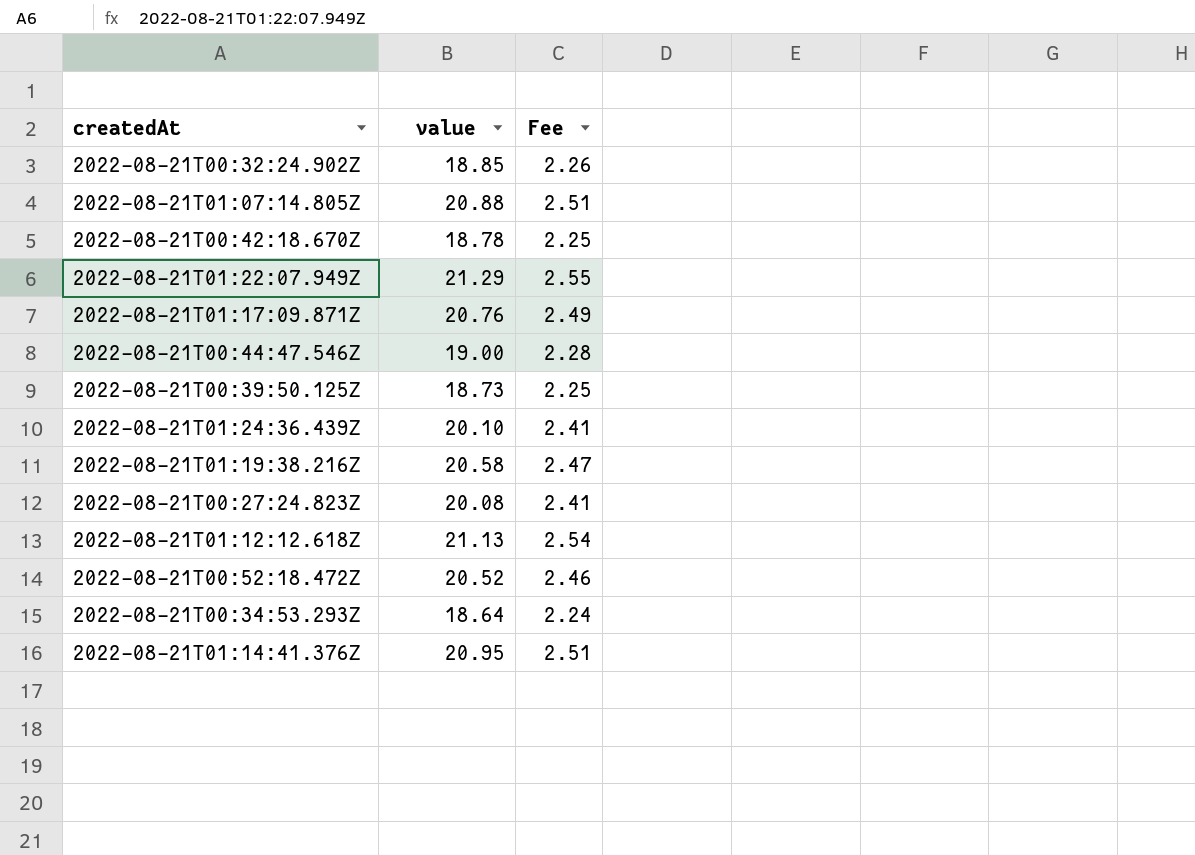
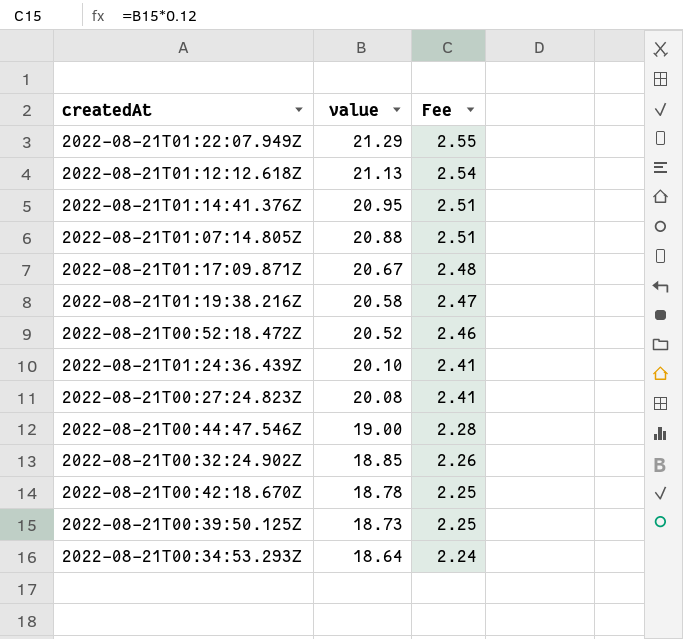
row order: none -> value descending
2022-08-21T01:17:09.871Z | value: 20.76 -> 20.67
2022-08-21T01:17:09.871Z | Fee: 2.49 -> 2.48

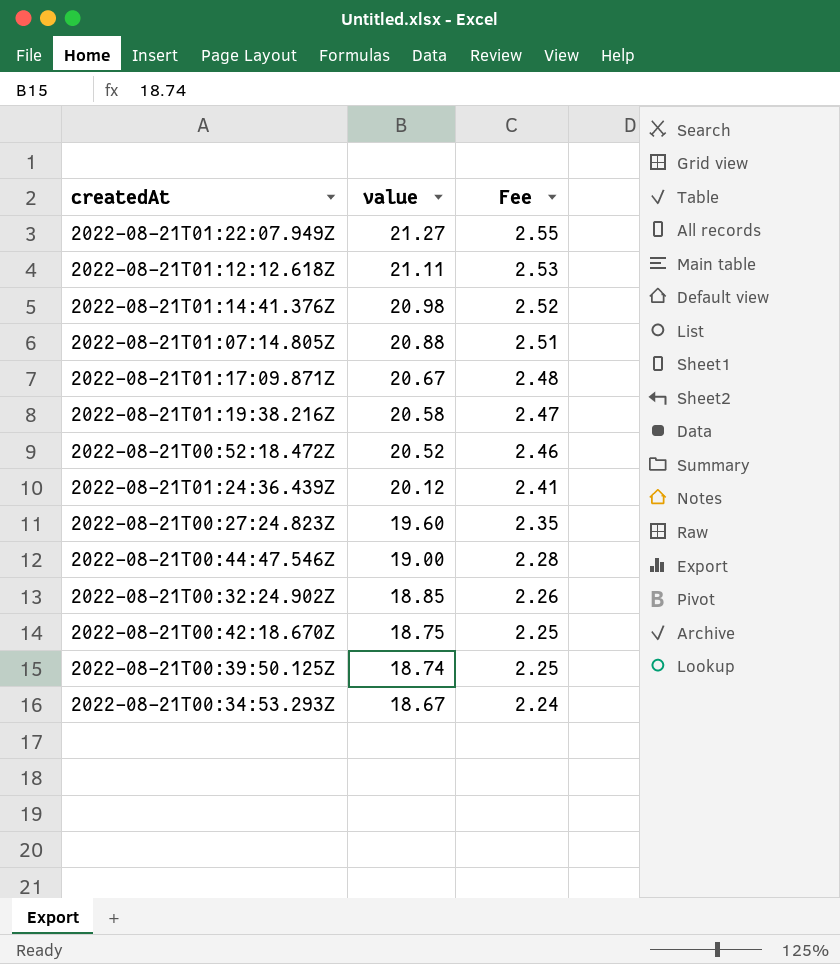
2022-08-21T01:22:07.949Z | value: 21.29 -> 21.27
2022-08-21T01:12:12.618Z | value: 21.13 -> 21.11
2022-08-21T01:12:12.618Z | Fee: 2.54 -> 2.53
2022-08-21T01:14:41.376Z | value: 20.95 -> 20.98
2022-08-21T01:14:41.376Z | Fee: 2.51 -> 2.52
2022-08-21T01:24:36.439Z | value: 20.10 -> 20.12
2022-08-21T00:27:24.823Z | value: 20.08 -> 19.60
2022-08-21T00:27:24.823Z | Fee: 2.41 -> 2.35
2022-08-21T00:42:18.670Z | value: 18.78 -> 18.75
2022-08-21T00:39:50.125Z | value: 18.73 -> 18.74
2022-08-21T00:34:53.293Z | value: 18.64 -> 18.67

